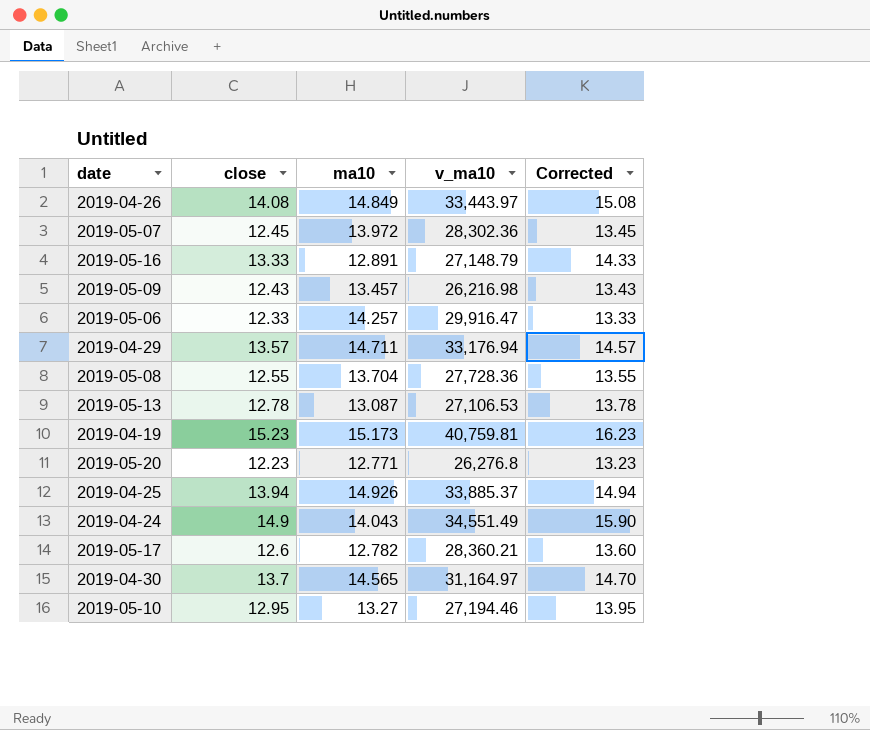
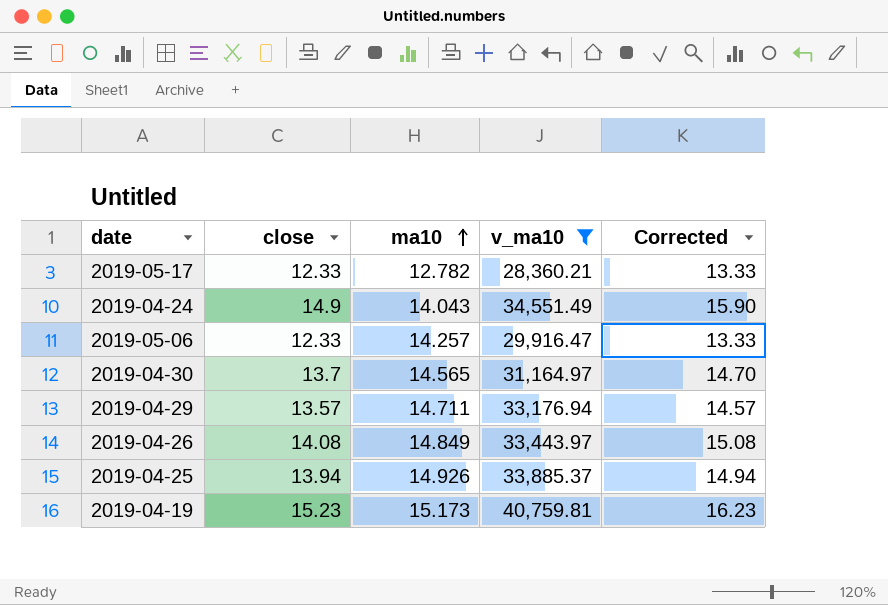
filter: none -> v_ma10 >= 28,360.21
row order: none -> ma10 ascending
2019-05-17 | close: 12.6 -> 12.33
2019-05-17 | Corrected: 13.60 -> 13.33

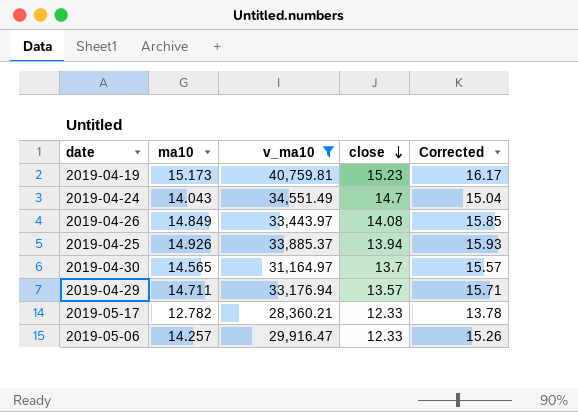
row order: ma10 ascending -> close descending
column close | position: 2 -> 4
column Corrected | formula: [close] + 1 -> [ma10] + 1
2019-04-24 | close: 14.9 -> 14.7

